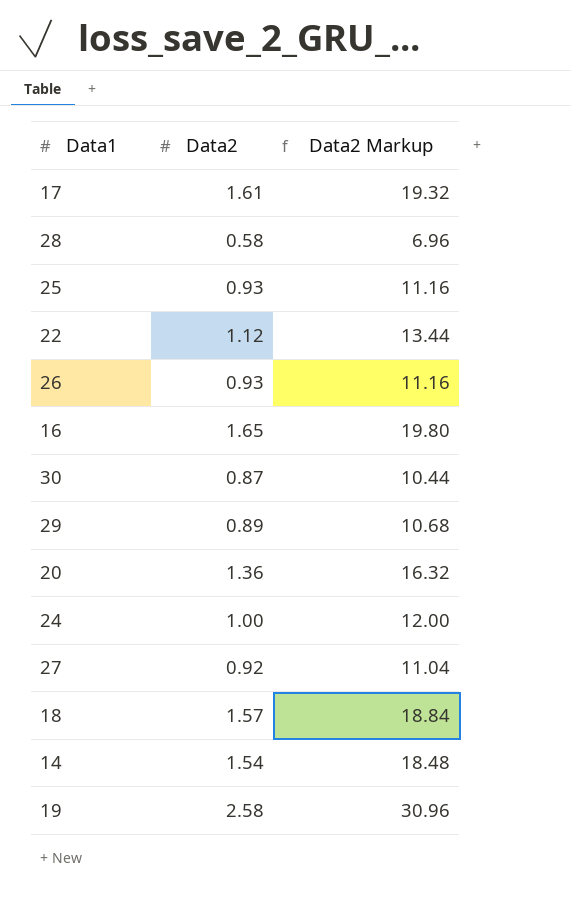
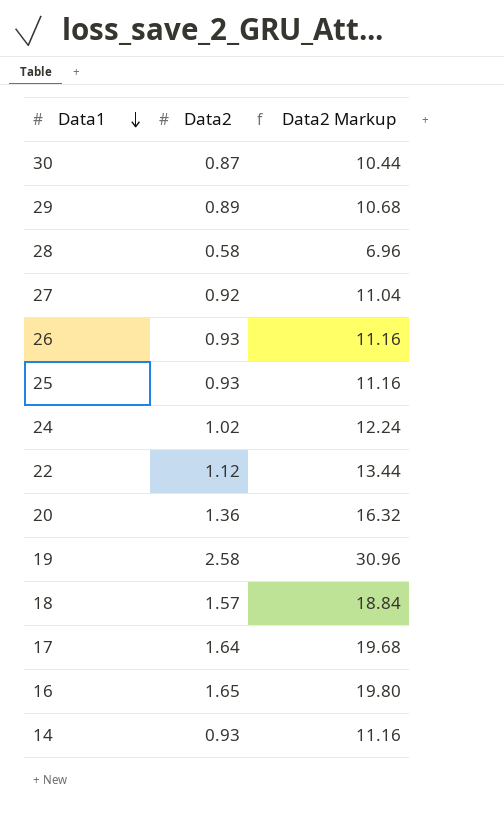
row order: none -> Data1 descending
24 | Data2: 1.00 -> 1.02
24 | Data2 Markup: 12.00 -> 12.24
17 | Data2: 1.61 -> 1.64
17 | Data2 Markup: 19.32 -> 19.68
14 | Data2: 1.54 -> 0.93
14 | Data2 Markup: 18.48 -> 11.16

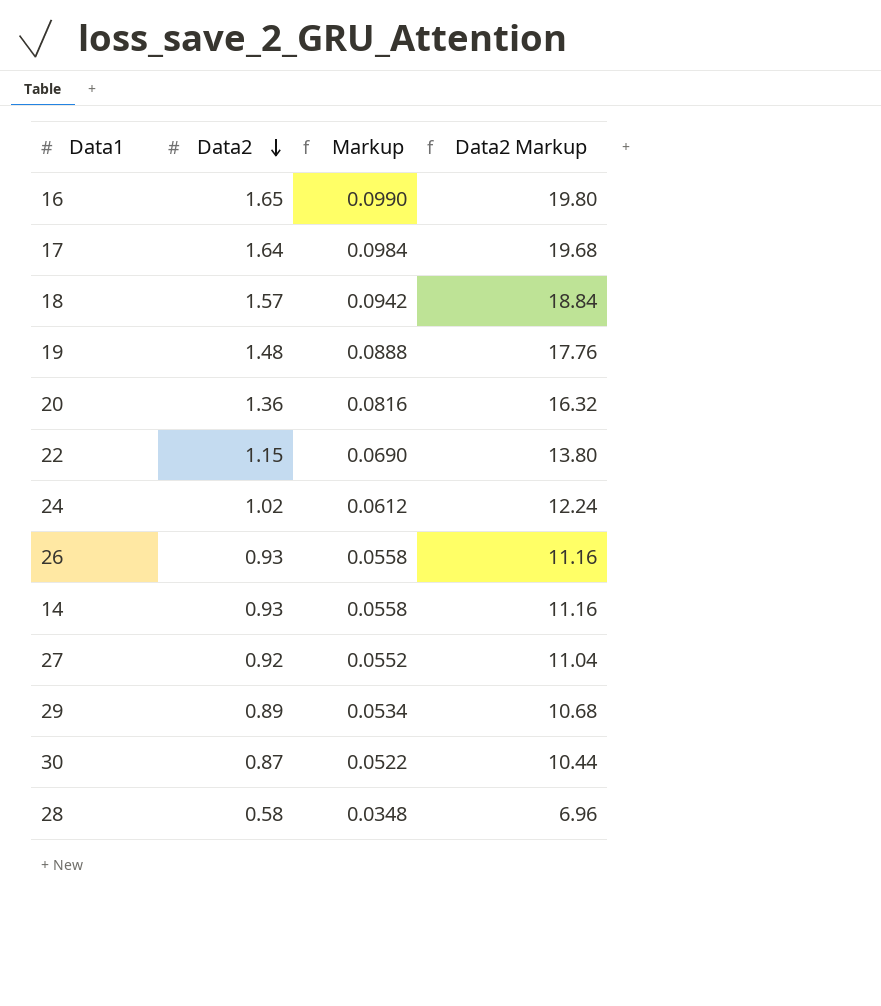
row order: Data1 descending -> Data2 descending
column Markup | formula: none -> [Data2] * 0.06
row 25: 0.93 | 11.16 -> none
19 | Data2: 2.58 -> 1.48
19 | Data2 Markup: 30.96 -> 17.76
22 | Data2: 1.12 -> 1.15
22 | Data2 Markup: 13.44 -> 13.80

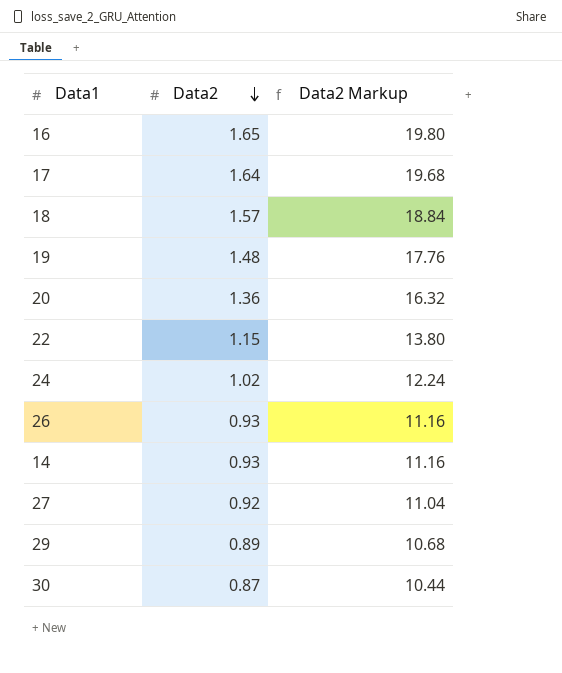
column Markup | formula: [Data2] * 0.06 -> none
row 28: 0.58 | 0.0348 | 6.96 -> none

